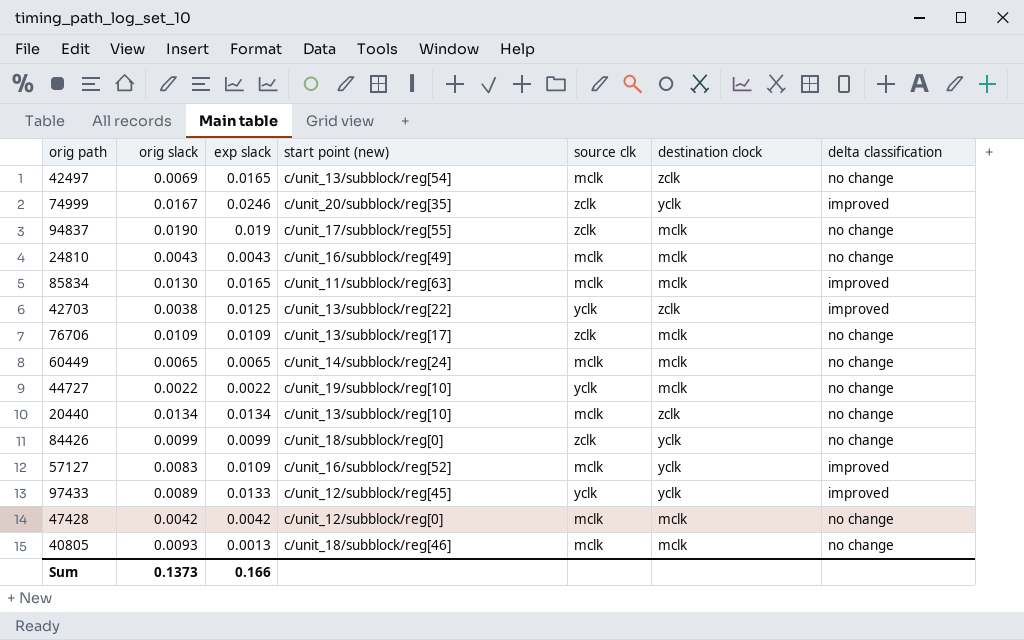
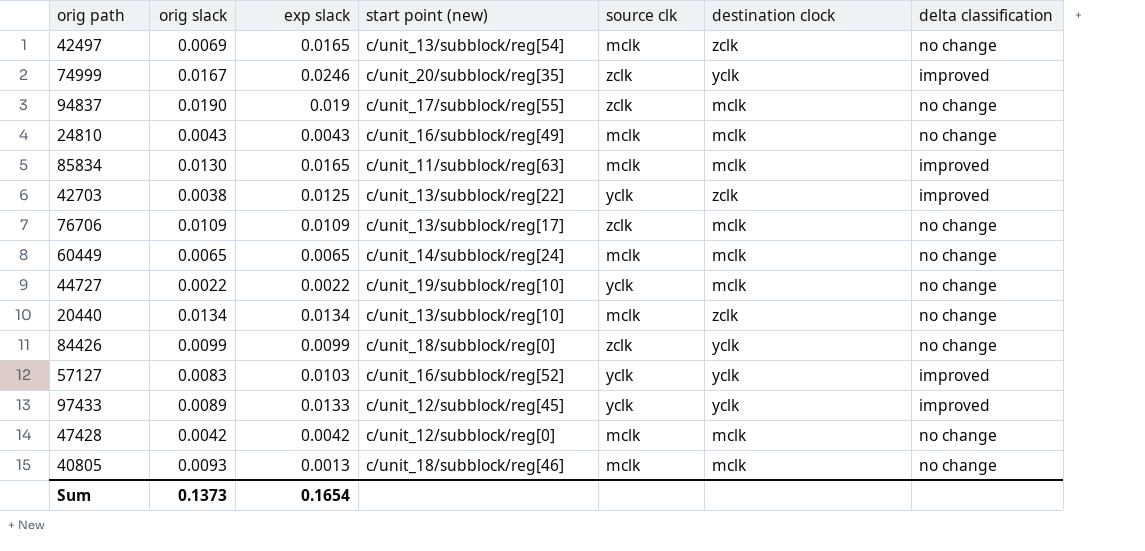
57127 | exp slack: 0.0109 -> 0.0103
57127 | source clk: mclk -> yclk
Sum | exp slack: 0.166 -> 0.1654

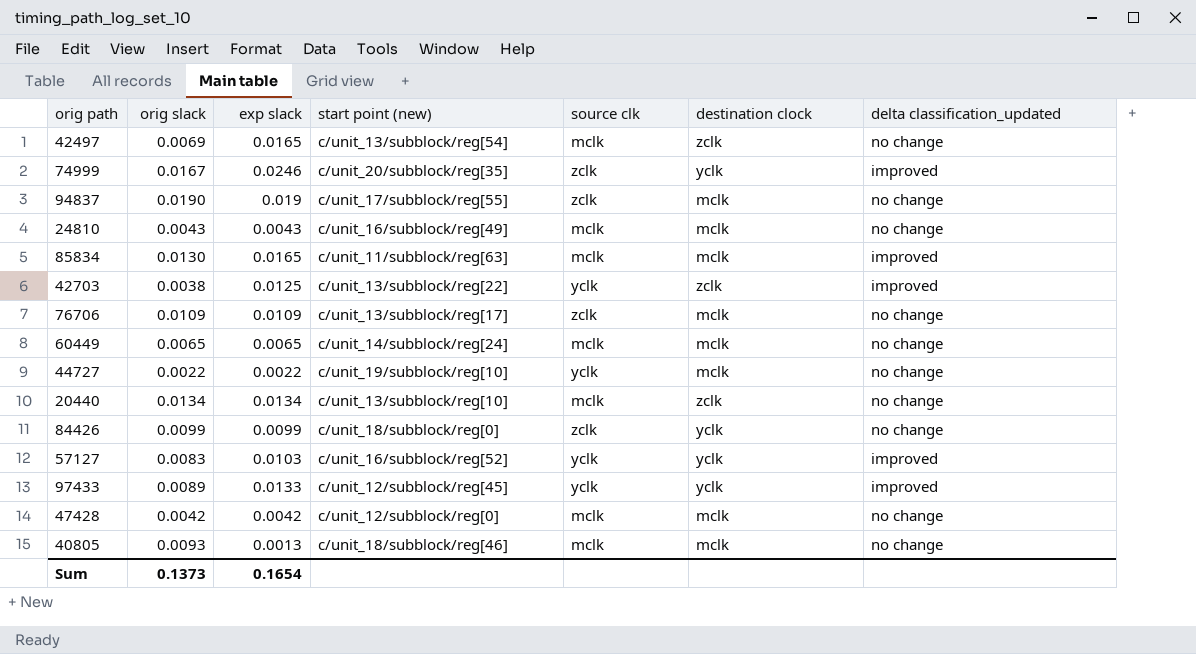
column name: delta classification -> delta classification_updated

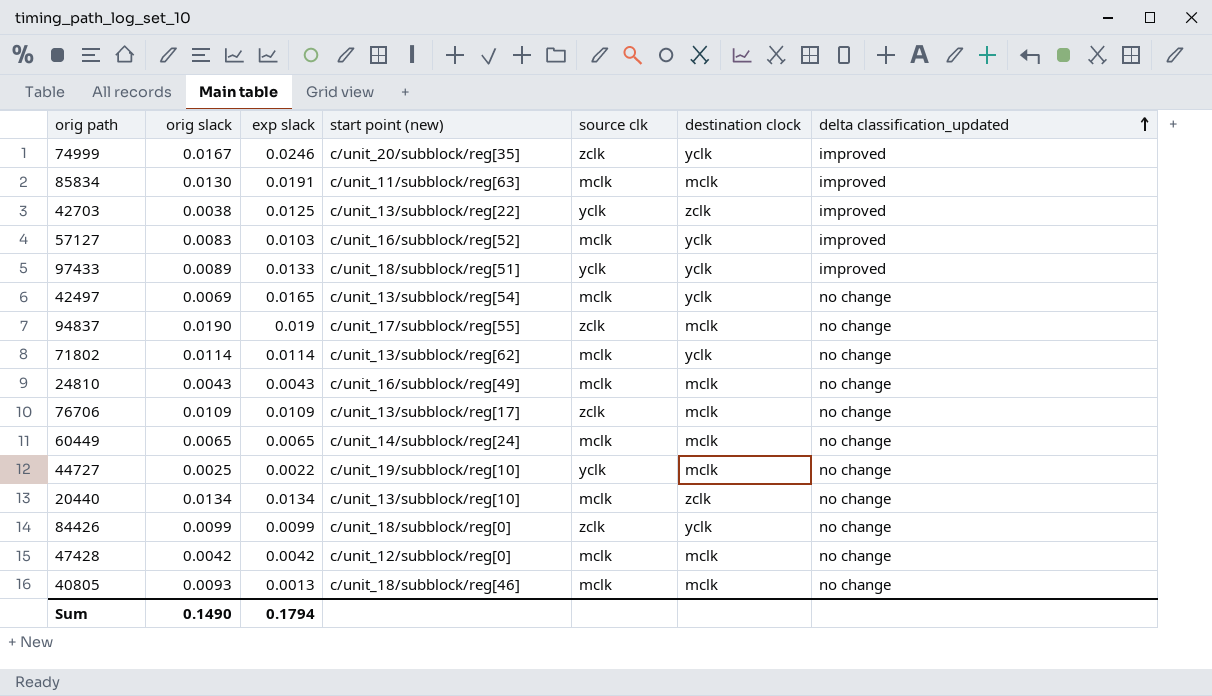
row order: none -> delta classification_updated ascending
85834 | exp slack: 0.0165 -> 0.0191
57127 | source clk: yclk -> mclk
97433 | start point (new): c/unit_12/subblock/reg[45] -> c/unit_18/subblock/reg[51]
42497 | destination clock: zclk -> yclk
row 71802: none -> 0.0114 | 0.0114 | c/unit_13/subblock/reg[62] | mclk | yclk | no change
44727 | orig slack: 0.0022 -> 0.0025
Sum | orig slack: 0.1373 -> 0.1490
Sum | exp slack: 0.1654 -> 0.1794

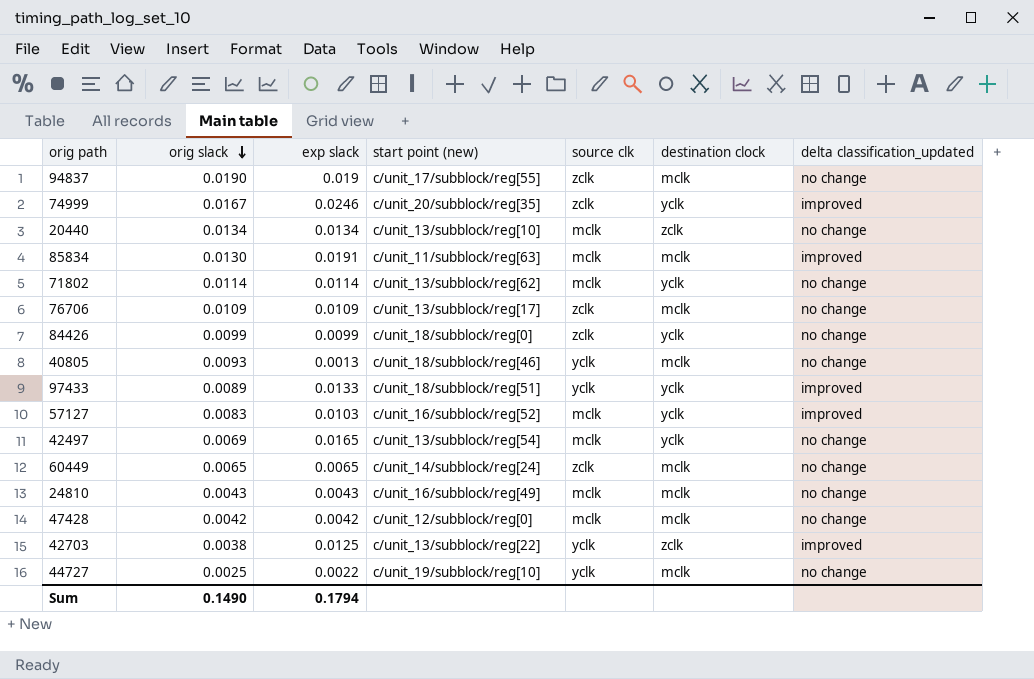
row order: delta classification_updated ascending -> orig slack descending
40805 | source clk: mclk -> yclk
60449 | source clk: mclk -> zclk

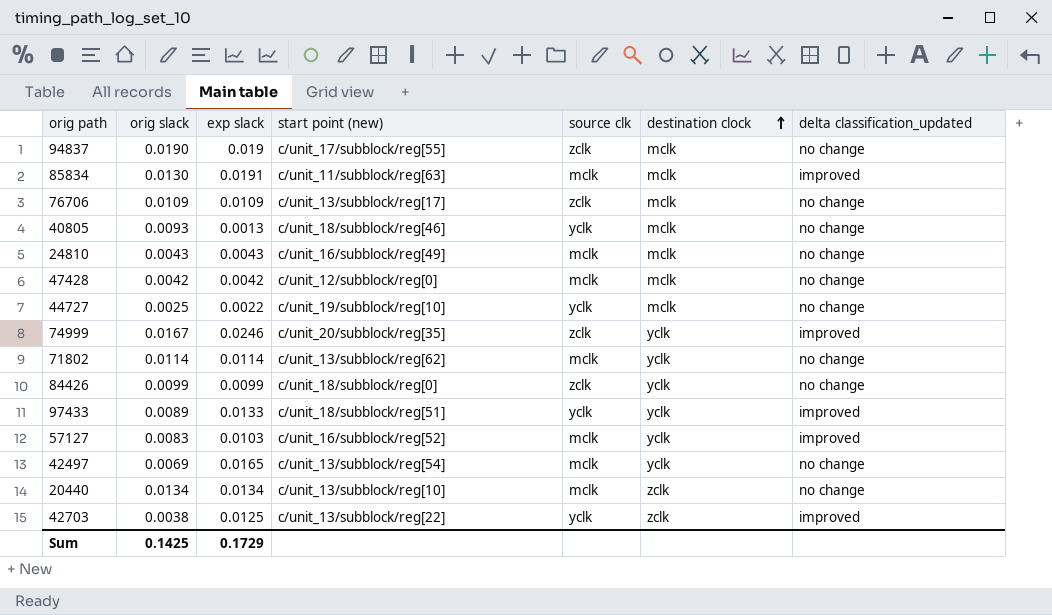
row order: orig slack descending -> destination clock ascending
row 60449: 0.0065 | 0.0065 | c/unit_14/subblock/reg[24] | zclk | mclk | no change -> none
Sum | orig slack: 0.1490 -> 0.1425
Sum | exp slack: 0.1794 -> 0.1729

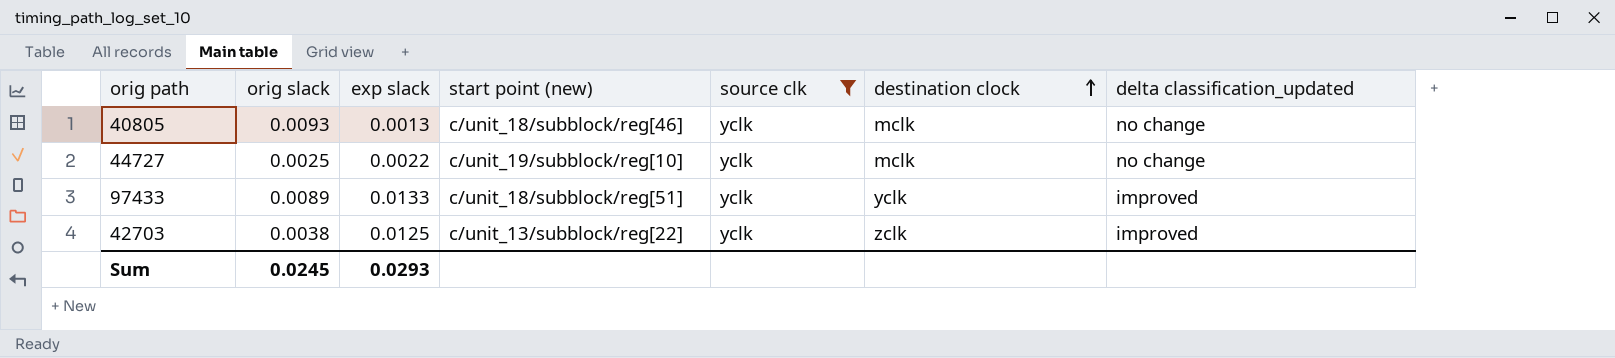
filter: none -> source clk = yclk
Sum | orig slack: 0.1425 -> 0.0245
Sum | exp slack: 0.1729 -> 0.0293

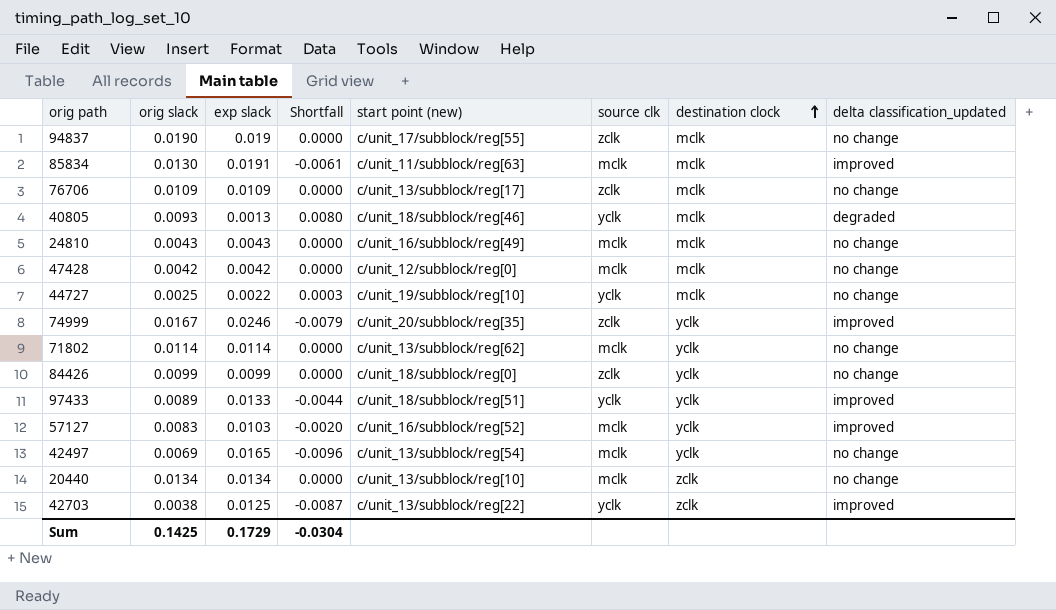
filter: source clk = yclk -> none
column Shortfall | formula: none -> [orig slack] - [exp slack]
40805 | delta classification_updated: no change -> degraded
Sum | orig slack: 0.0245 -> 0.1425
Sum | exp slack: 0.0293 -> 0.1729

